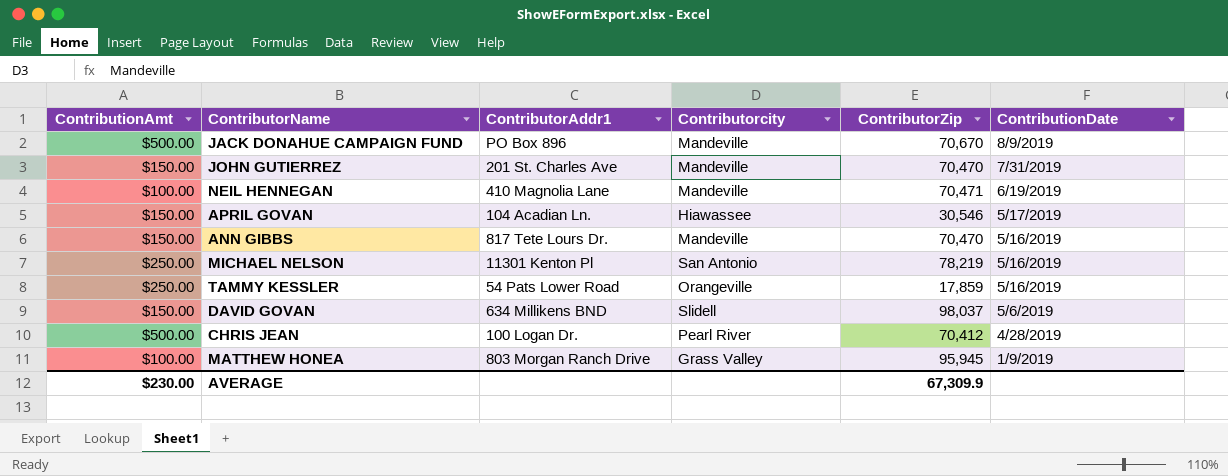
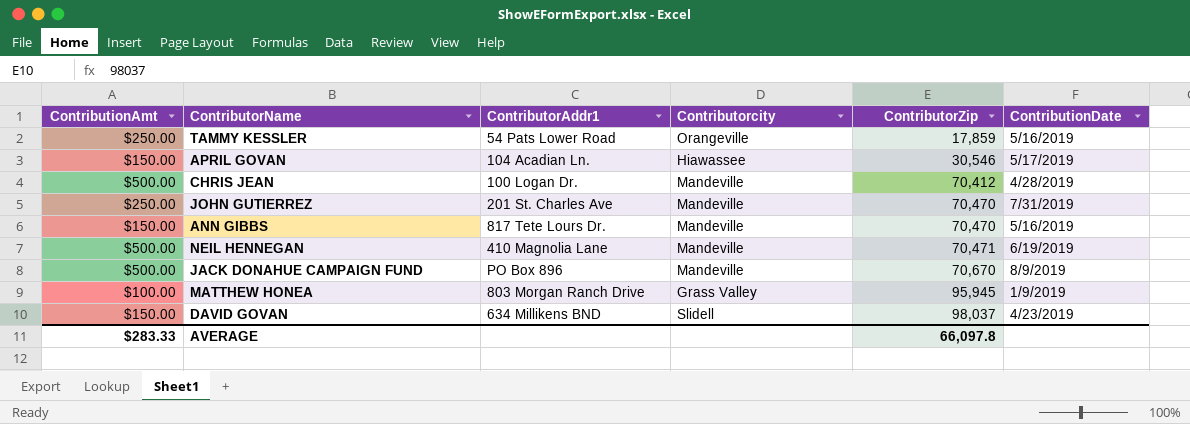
row order: ContributionDate descending -> ContributorZip ascending
row MICHAEL NELSON: $250.00 | 11301 Kenton Pl | San Antonio | 78,219 | 5/16/2019 -> none
CHRIS JEAN | Contributorcity: Pearl River -> Mandeville
JOHN GUTIERREZ | ContributionAmt: $150.00 -> $250.00
NEIL HENNEGAN | ContributionAmt: $100.00 -> $500.00
DAVID GOVAN | ContributionDate: 5/6/2019 -> 4/23/2019
AVERAGE | ContributionAmt: $230.00 -> $283.33
AVERAGE | ContributorZip: 67,309.9 -> 66,097.8

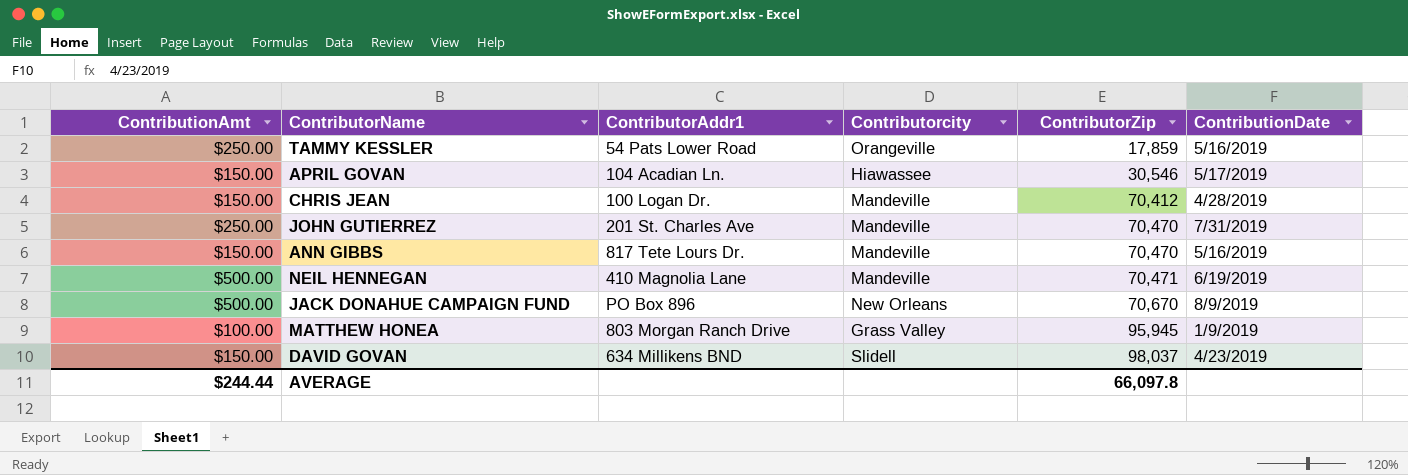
CHRIS JEAN | ContributionAmt: $500.00 -> $150.00
JACK DONAHUE CAMPAIGN FUND | Contributorcity: Mandeville -> New Orleans
AVERAGE | ContributionAmt: $283.33 -> $244.44

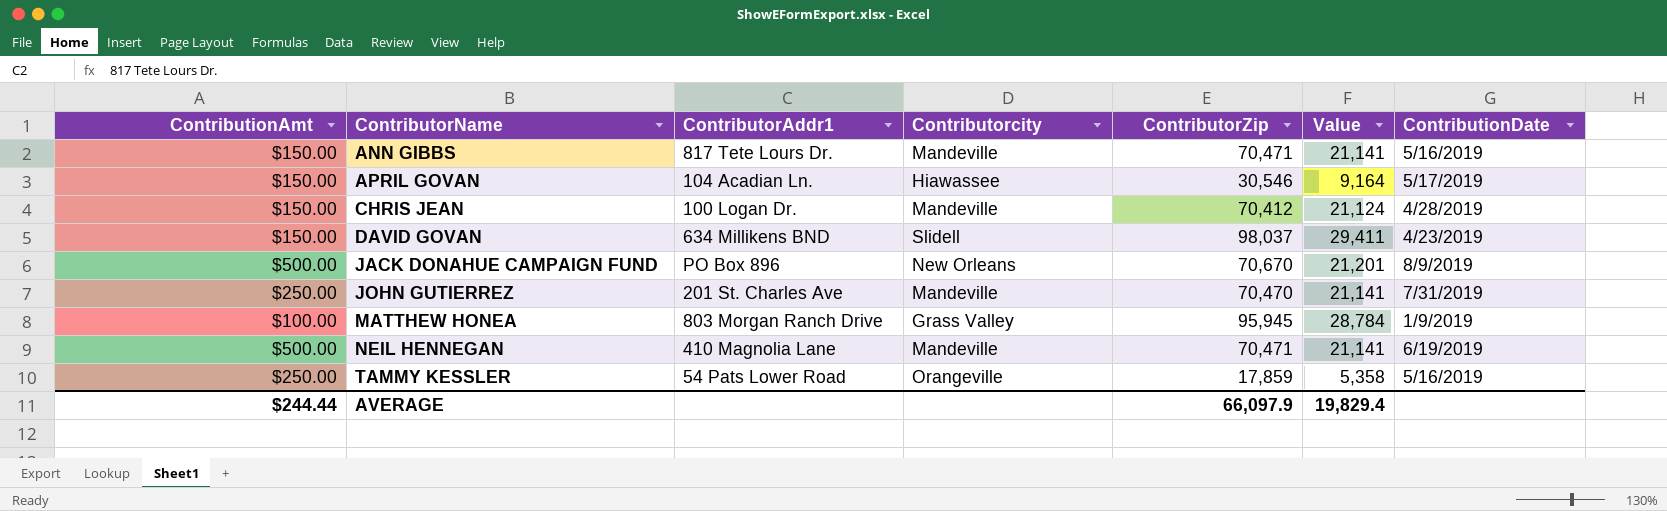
row order: ContributorZip ascending -> ContributorName ascending
column Value | formula: none -> [ContributorZip] * 0.3
ANN GIBBS | ContributorZip: 70,470 -> 70,471
AVERAGE | ContributorZip: 66,097.8 -> 66,097.9

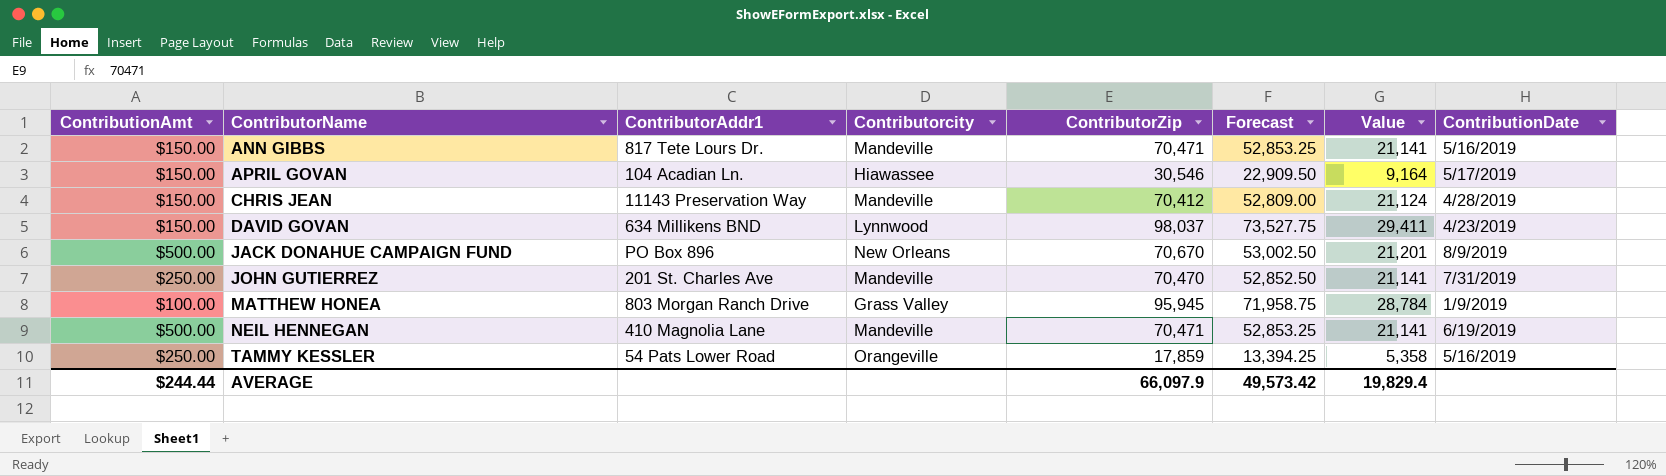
column Forecast | formula: none -> [ContributorZip] * 0.75
CHRIS JEAN | ContributorAddr1: 100 Logan Dr. -> 11143 Preservation Way
DAVID GOVAN | Contributorcity: Slidell -> Lynnwood

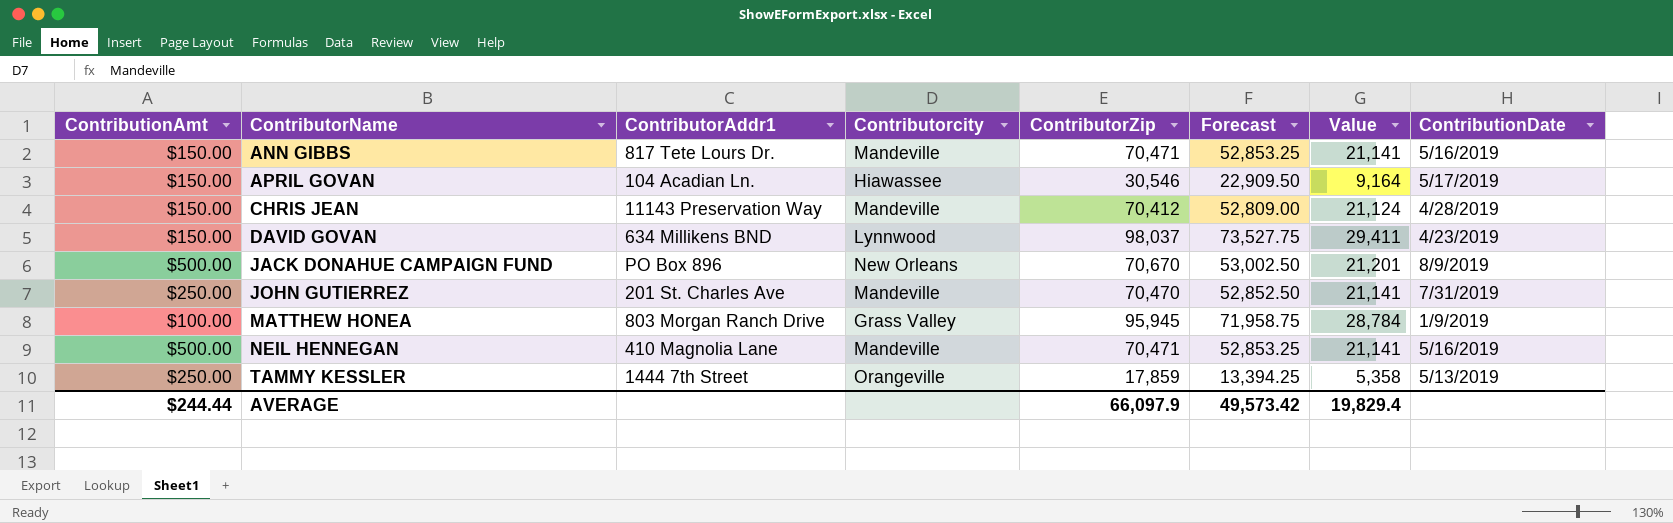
NEIL HENNEGAN | ContributionDate: 6/19/2019 -> 5/16/2019
TAMMY KESSLER | ContributorAddr1: 54 Pats Lower Road -> 1444 7th Street
TAMMY KESSLER | ContributionDate: 5/16/2019 -> 5/13/2019

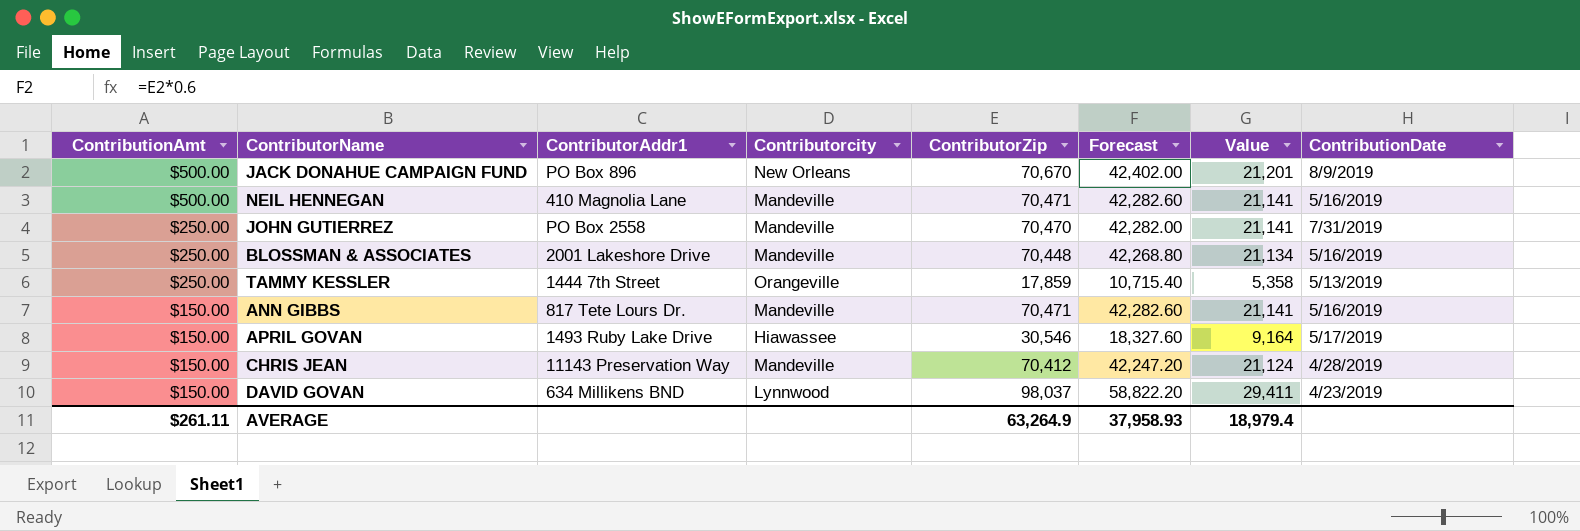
row order: ContributorName ascending -> ContributionAmt descending
column Forecast | formula: [ContributorZip] * 0.75 -> [ContributorZip] * 0.6
row MATTHEW HONEA: $100.00 | 803 Morgan Ranch Drive | Grass Valley | 95,945 | 71,958.75 | 28,784 | 1/9/2019 -> none
JOHN GUTIERREZ | ContributorAddr1: 201 St. Charles Ave -> PO Box 2558
row BLOSSMAN & ASSOCIATES: none -> $250.00 | 2001 Lakeshore Drive | Mandeville | 70,448 | 42,268.80 | 21,134 | 5/16/2019
APRIL GOVAN | ContributorAddr1: 104 Acadian Ln. -> 1493 Ruby Lake Drive
AVERAGE | ContributionAmt: $244.44 -> $261.11
AVERAGE | ContributorZip: 66,097.9 -> 63,264.9
AVERAGE | Forecast: 49,573.42 -> 37,958.93
AVERAGE | Value: 19,829.4 -> 18,979.4

